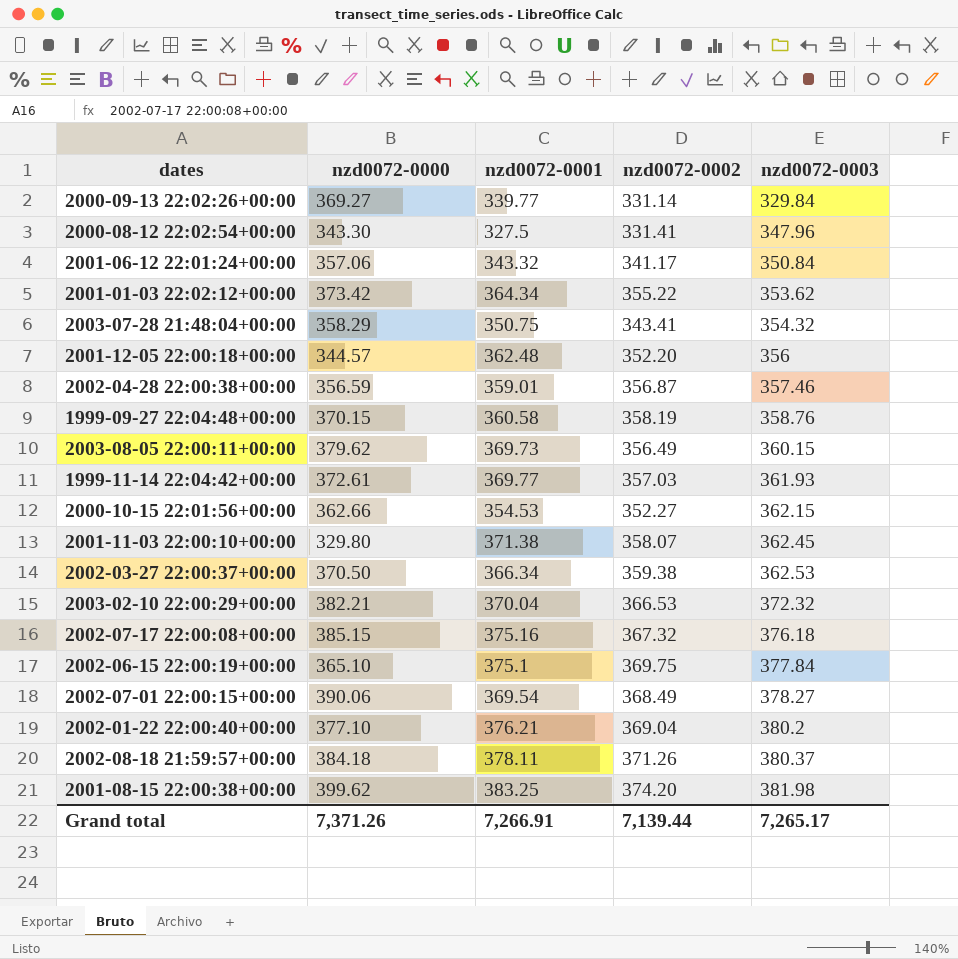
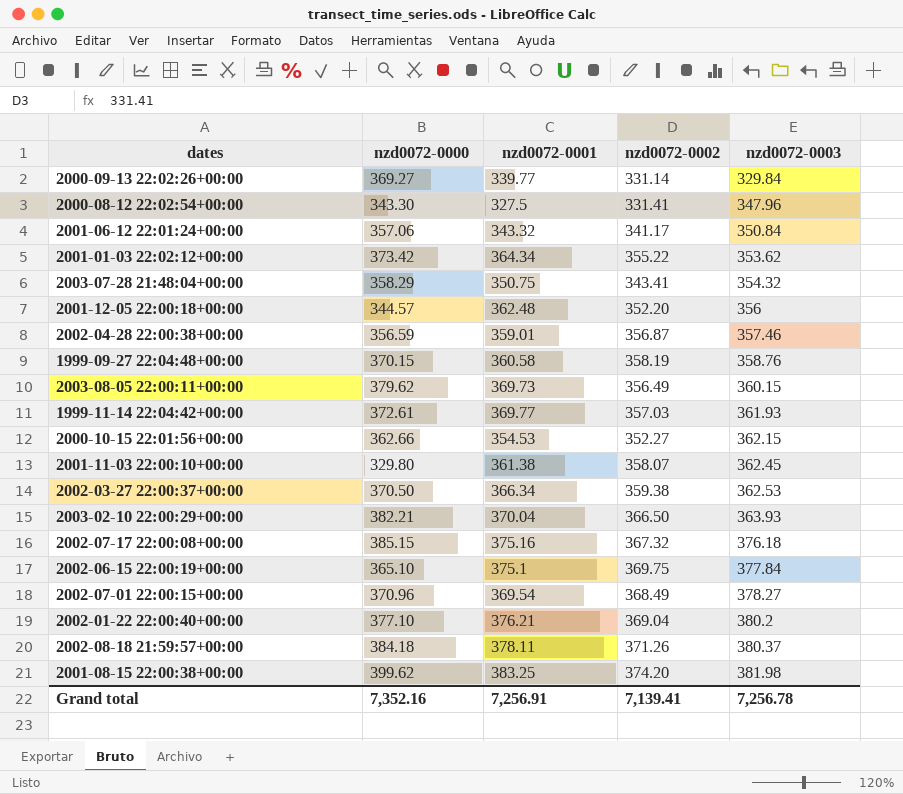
2001-11-03 22:00:10+00:00 | nzd0072-0001: 371.38 -> 361.38
2003-02-10 22:00:29+00:00 | nzd0072-0002: 366.53 -> 366.50
2003-02-10 22:00:29+00:00 | nzd0072-0003: 372.32 -> 363.93
2002-07-01 22:00:15+00:00 | nzd0072-0000: 390.06 -> 370.96
Grand total | nzd0072-0000: 7,371.26 -> 7,352.16
Grand total | nzd0072-0001: 7,266.91 -> 7,256.91
Grand total | nzd0072-0002: 7,139.44 -> 7,139.41
Grand total | nzd0072-0003: 7,265.17 -> 7,256.78

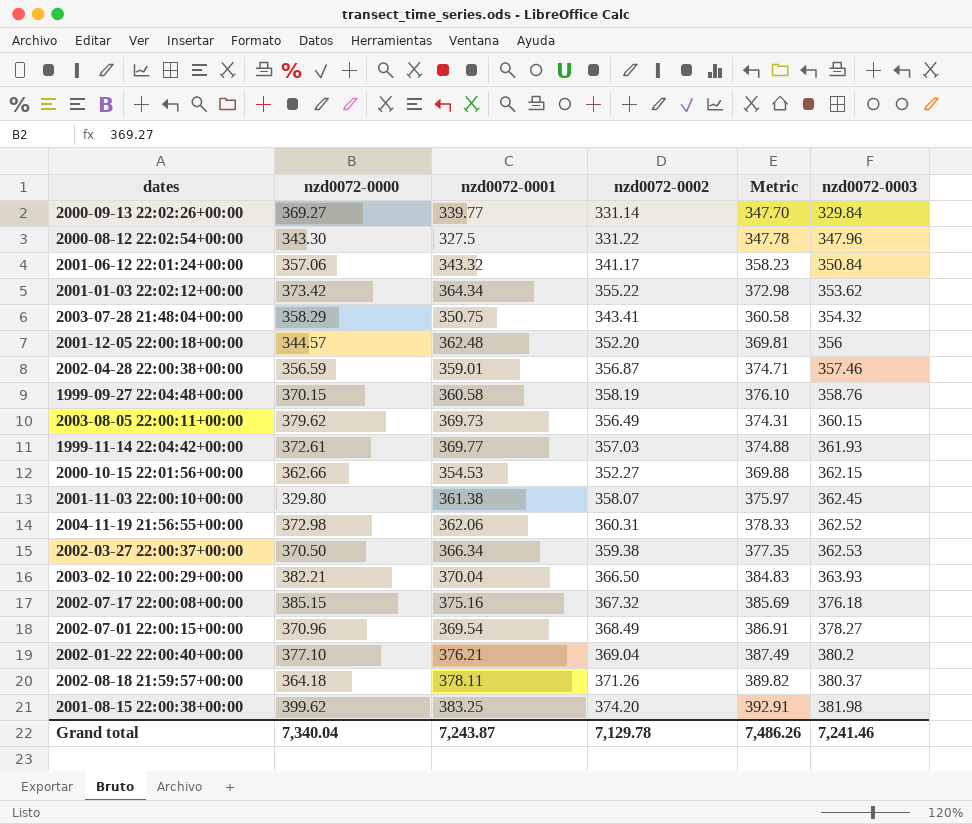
column Metric | formula: none -> [nzd0072-0002] * 1.05
row 2002-06-15 22:00:19+00:00: 365.10 | 375.1 | 369.75 | 377.84 -> none
2000-08-12 22:02:54+00:00 | nzd0072-0002: 331.41 -> 331.22
row 2004-11-19 21:56:55+00:00: none -> 372.98 | 362.06 | 360.31 | 378.33 | 362.52
2002-08-18 21:59:57+00:00 | nzd0072-0000: 384.18 -> 364.18
Grand total | nzd0072-0000: 7,352.16 -> 7,340.04
Grand total | nzd0072-0001: 7,256.91 -> 7,243.87
Grand total | nzd0072-0002: 7,139.41 -> 7,129.78
Grand total | nzd0072-0003: 7,256.78 -> 7,241.46

